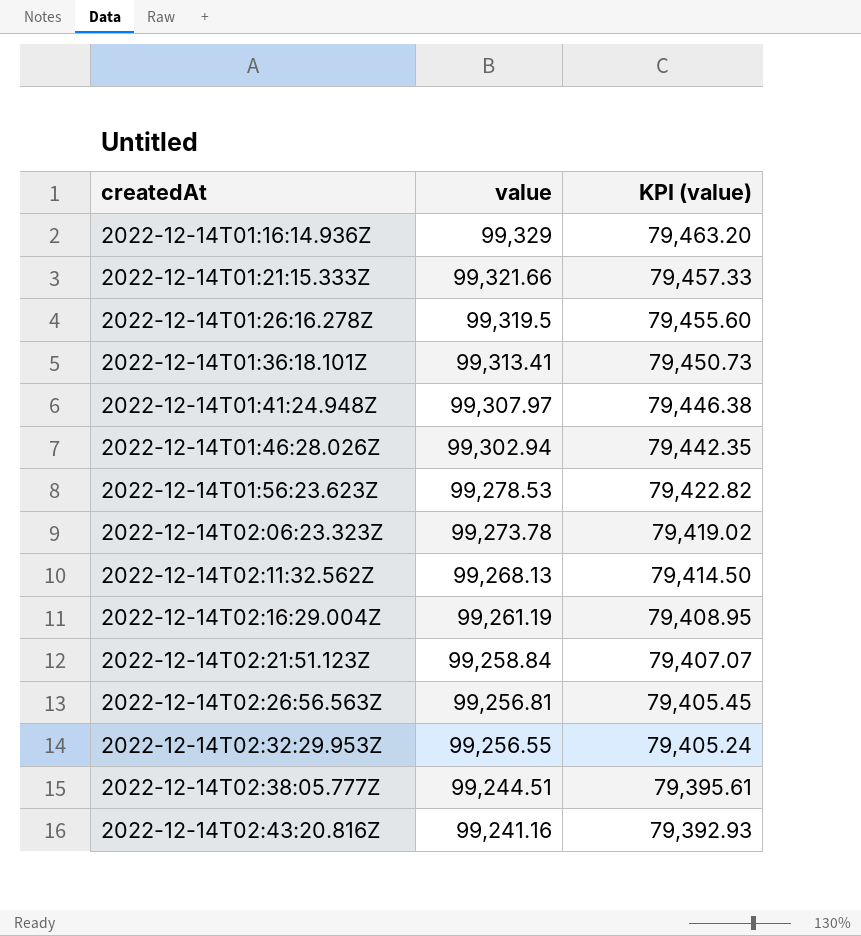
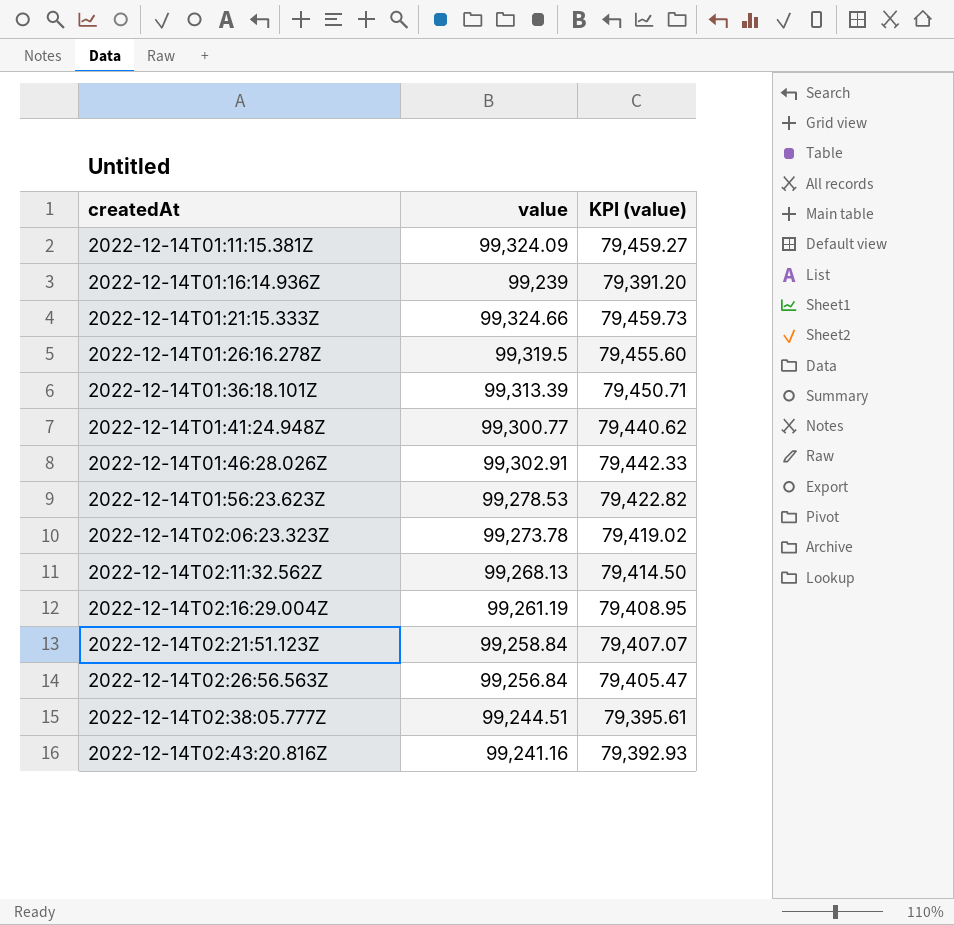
row 2022-12-14T02:32:29.953Z: 99,256.55 | 79,405.24 -> none
row 2022-12-14T01:11:15.381Z: none -> 99,324.09 | 79,459.27
2022-12-14T01:16:14.936Z | value: 99,329 -> 99,239
2022-12-14T01:16:14.936Z | KPI (value): 79,463.20 -> 79,391.20
2022-12-14T01:21:15.333Z | value: 99,321.66 -> 99,324.66
2022-12-14T01:21:15.333Z | KPI (value): 79,457.33 -> 79,459.73
2022-12-14T01:36:18.101Z | value: 99,313.41 -> 99,313.39
2022-12-14T01:36:18.101Z | KPI (value): 79,450.73 -> 79,450.71
2022-12-14T01:41:24.948Z | value: 99,307.97 -> 99,300.77
2022-12-14T01:41:24.948Z | KPI (value): 79,446.38 -> 79,440.62
2022-12-14T01:46:28.026Z | value: 99,302.94 -> 99,302.91
2022-12-14T01:46:28.026Z | KPI (value): 79,442.35 -> 79,442.33
2022-12-14T02:26:56.563Z | value: 99,256.81 -> 99,256.84
2022-12-14T02:26:56.563Z | KPI (value): 79,405.45 -> 79,405.47

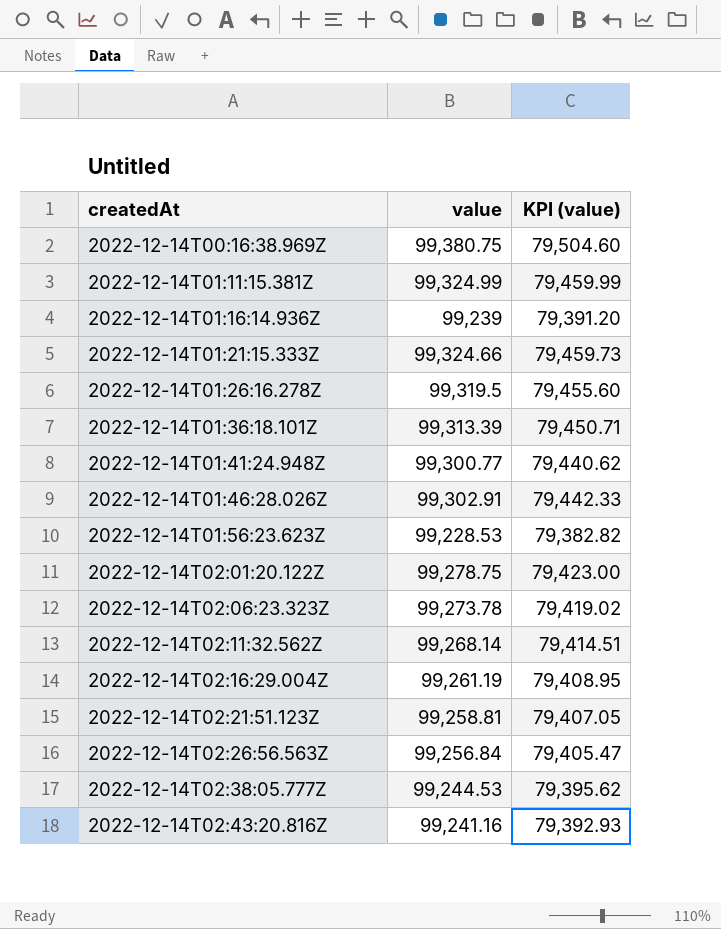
row 2022-12-14T00:16:38.969Z: none -> 99,380.75 | 79,504.60
2022-12-14T01:11:15.381Z | value: 99,324.09 -> 99,324.99
2022-12-14T01:11:15.381Z | KPI (value): 79,459.27 -> 79,459.99
2022-12-14T01:56:23.623Z | value: 99,278.53 -> 99,228.53
2022-12-14T01:56:23.623Z | KPI (value): 79,422.82 -> 79,382.82
row 2022-12-14T02:01:20.122Z: none -> 99,278.75 | 79,423.00
2022-12-14T02:11:32.562Z | value: 99,268.13 -> 99,268.14
2022-12-14T02:11:32.562Z | KPI (value): 79,414.50 -> 79,414.51
2022-12-14T02:21:51.123Z | value: 99,258.84 -> 99,258.81
2022-12-14T02:21:51.123Z | KPI (value): 79,407.07 -> 79,407.05
2022-12-14T02:38:05.777Z | value: 99,244.51 -> 99,244.53
2022-12-14T02:38:05.777Z | KPI (value): 79,395.61 -> 79,395.62

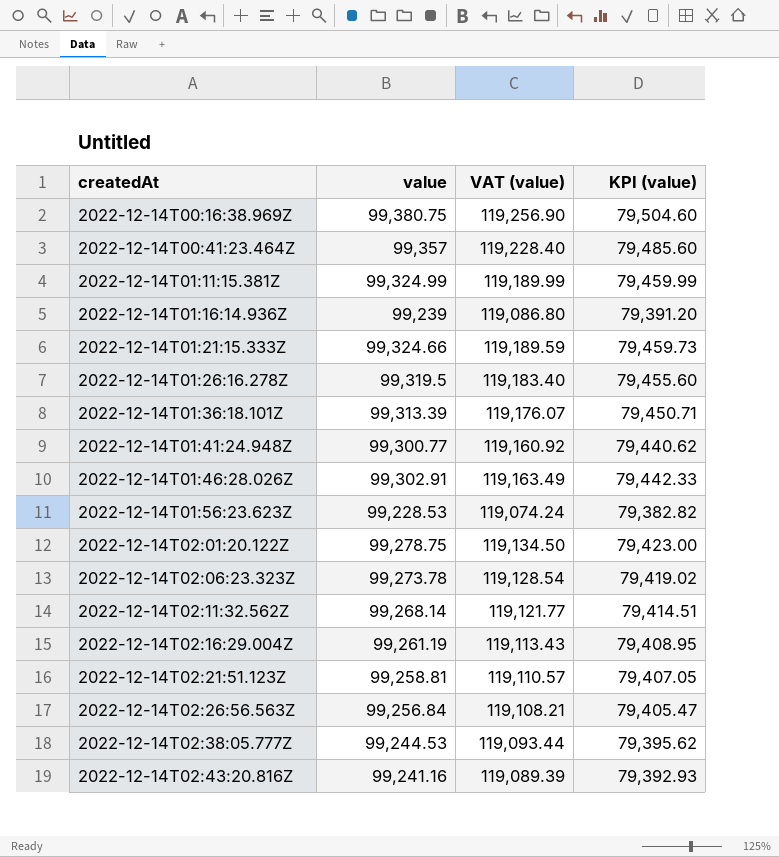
column VAT (value) | formula: none -> [value] * 1.2
row 2022-12-14T00:41:23.464Z: none -> 99,357 | 119,228.40 | 79,485.60

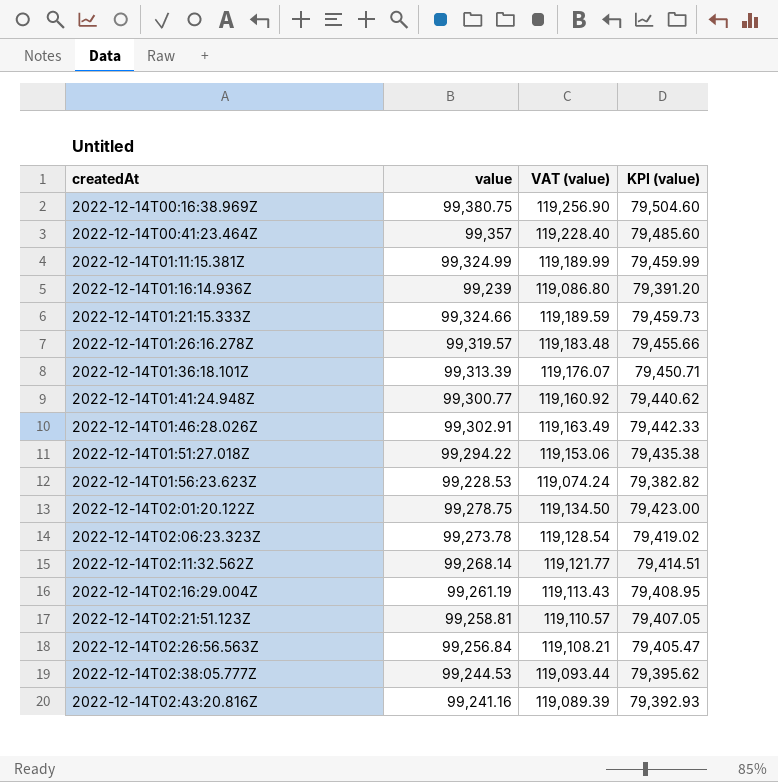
2022-12-14T01:26:16.278Z | value: 99,319.5 -> 99,319.57
2022-12-14T01:26:16.278Z | VAT (value): 119,183.40 -> 119,183.48
2022-12-14T01:26:16.278Z | KPI (value): 79,455.60 -> 79,455.66
row 2022-12-14T01:51:27.018Z: none -> 99,294.22 | 119,153.06 | 79,435.38

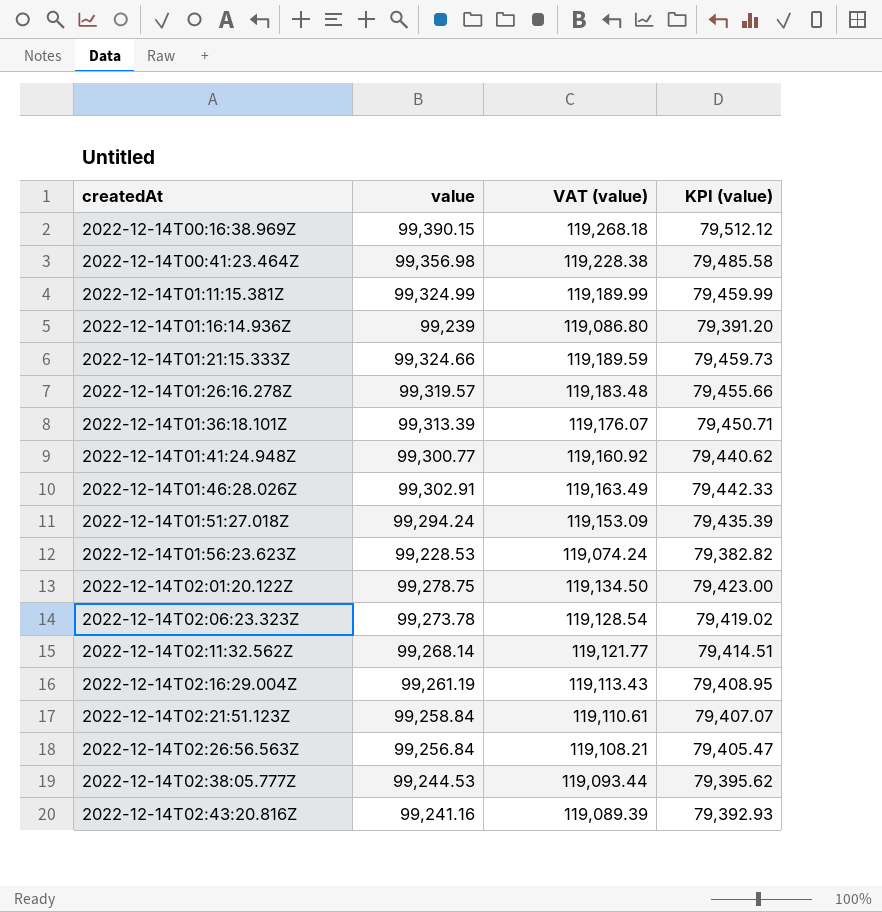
2022-12-14T00:16:38.969Z | value: 99,380.75 -> 99,390.15
2022-12-14T00:16:38.969Z | VAT (value): 119,256.90 -> 119,268.18
2022-12-14T00:16:38.969Z | KPI (value): 79,504.60 -> 79,512.12
2022-12-14T00:41:23.464Z | value: 99,357 -> 99,356.98
2022-12-14T00:41:23.464Z | VAT (value): 119,228.40 -> 119,228.38
2022-12-14T00:41:23.464Z | KPI (value): 79,485.60 -> 79,485.58
2022-12-14T01:51:27.018Z | value: 99,294.22 -> 99,294.24
2022-12-14T01:51:27.018Z | VAT (value): 119,153.06 -> 119,153.09
2022-12-14T01:51:27.018Z | KPI (value): 79,435.38 -> 79,435.39
2022-12-14T02:21:51.123Z | value: 99,258.81 -> 99,258.84
2022-12-14T02:21:51.123Z | VAT (value): 119,110.57 -> 119,110.61
2022-12-14T02:21:51.123Z | KPI (value): 79,407.05 -> 79,407.07

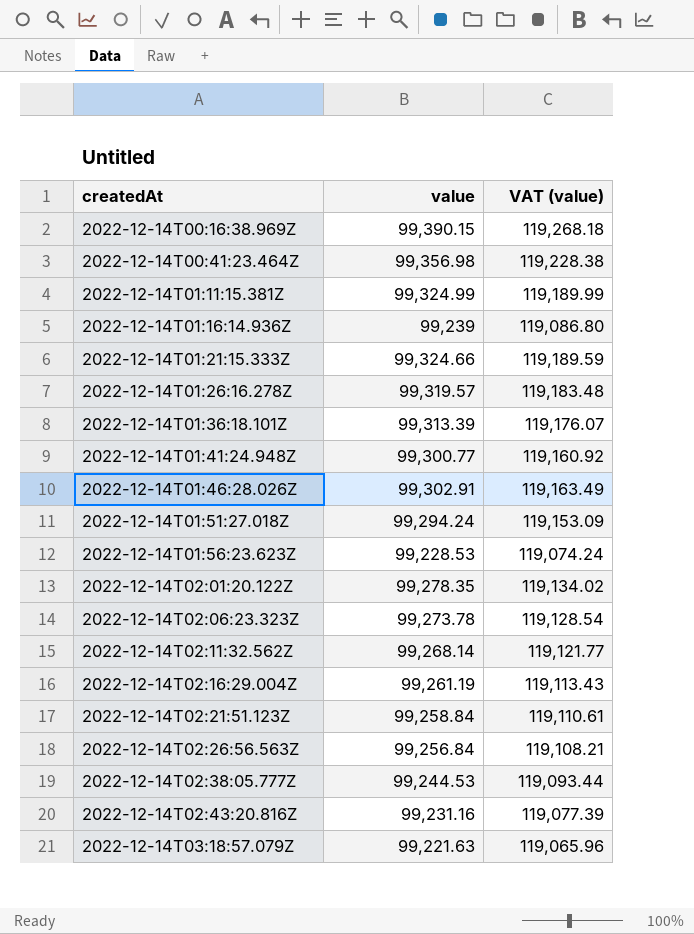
column KPI (value) | formula: [value] * 0.8 -> none
2022-12-14T02:01:20.122Z | value: 99,278.75 -> 99,278.35
2022-12-14T02:01:20.122Z | VAT (value): 119,134.50 -> 119,134.02
2022-12-14T02:43:20.816Z | value: 99,241.16 -> 99,231.16
2022-12-14T02:43:20.816Z | VAT (value): 119,089.39 -> 119,077.39
row 2022-12-14T03:18:57.079Z: none -> 99,221.63 | 119,065.96

